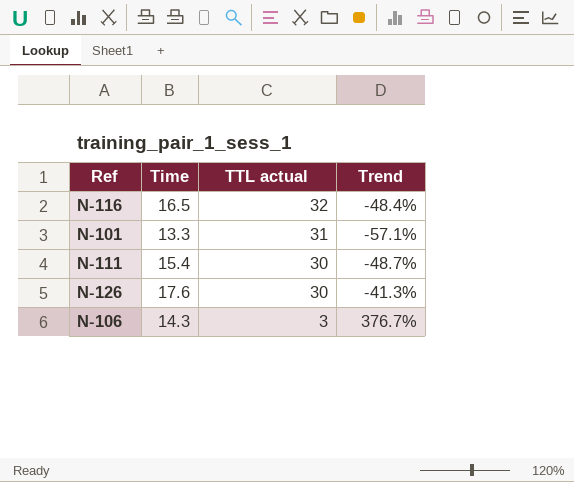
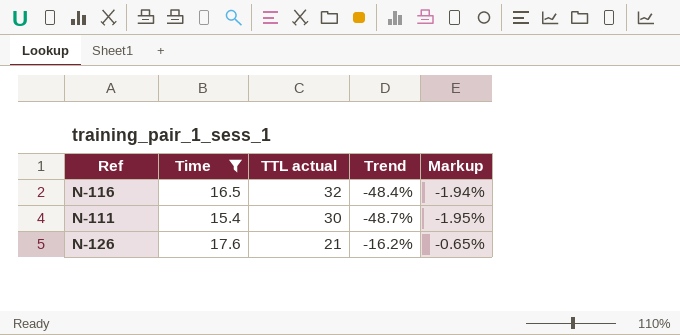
filter: none -> Time >= 15.4
column Markup | formula: none -> [Trend] * 0.04
N-126 | TTL actual: 30 -> 21
N-126 | Trend: -41.3% -> -16.2%

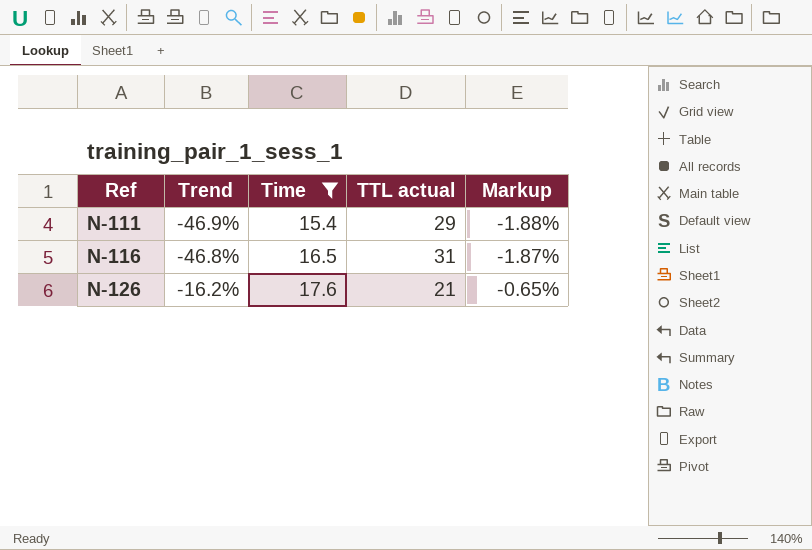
row order: TTL actual descending -> Ref ascending
column Trend | position: 4 -> 2
N-111 | Trend: -48.7% -> -46.9%
N-111 | TTL actual: 30 -> 29
N-111 | Markup: -1.95% -> -1.88%
N-116 | Trend: -48.4% -> -46.8%
N-116 | TTL actual: 32 -> 31
N-116 | Markup: -1.94% -> -1.87%

